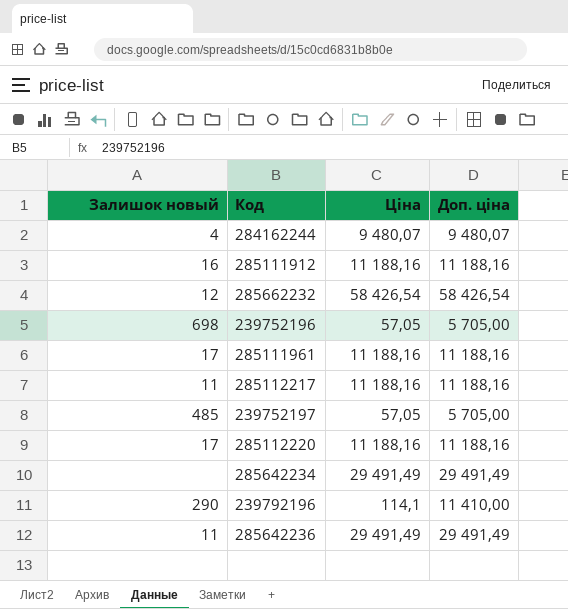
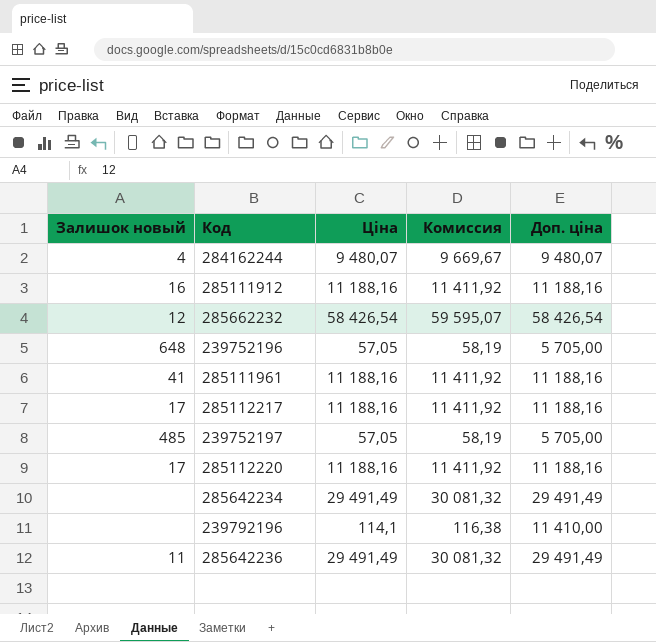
column Комиссия | formula: none -> [Ціна] * 1,02
239752196 | Залишок новый: 698 -> 648
285111961 | Залишок новый: 17 -> 41
285112217 | Залишок новый: 11 -> 17
239792196 | Залишок новый: 290 -> none

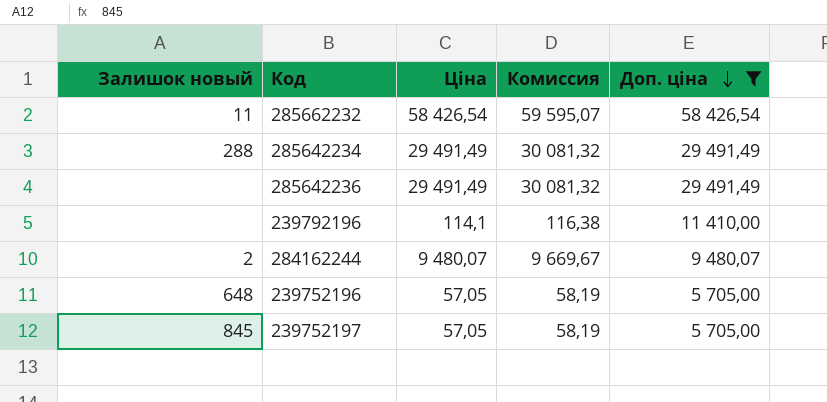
filter: none -> Доп. ціна != 11 188,16
row order: none -> Доп. ціна descending
285662232 | Залишок новый: 12 -> 11
285642234 | Залишок новый: none -> 288
285642236 | Залишок новый: 11 -> none
284162244 | Залишок новый: 4 -> 2
239752197 | Залишок новый: 485 -> 845

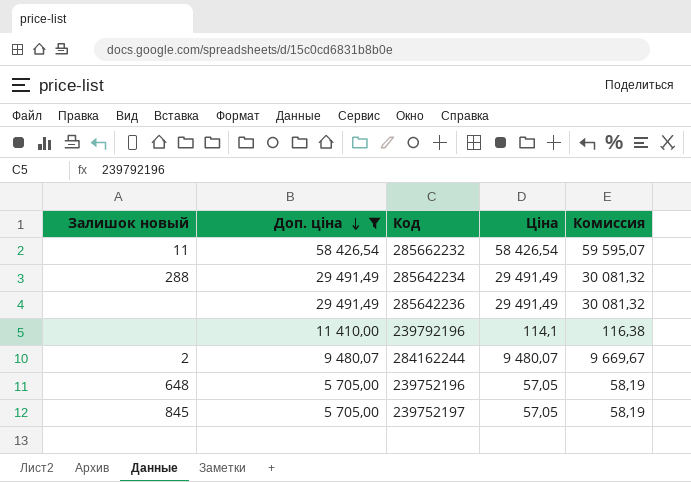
column Доп. ціна | position: 5 -> 2

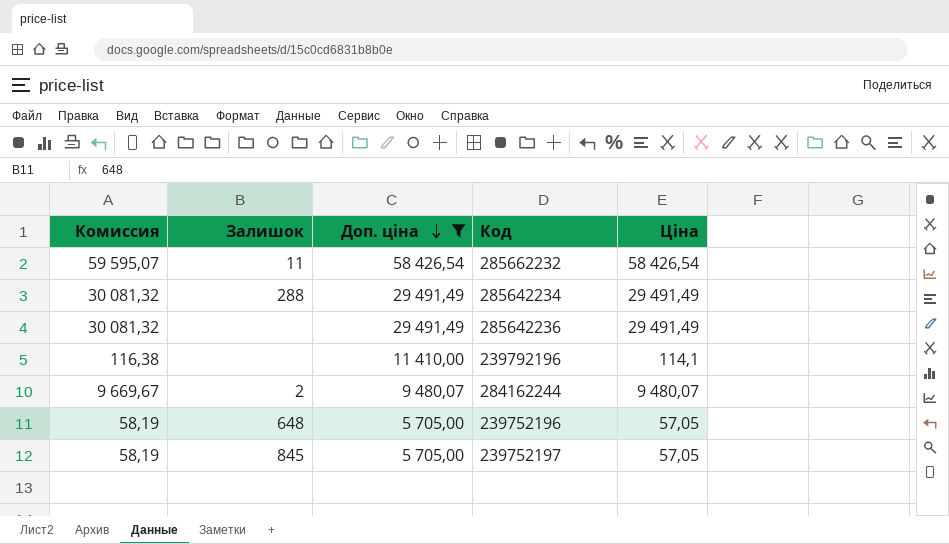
column Комиссия | position: 5 -> 1
column name: Залишок новый -> Залишок

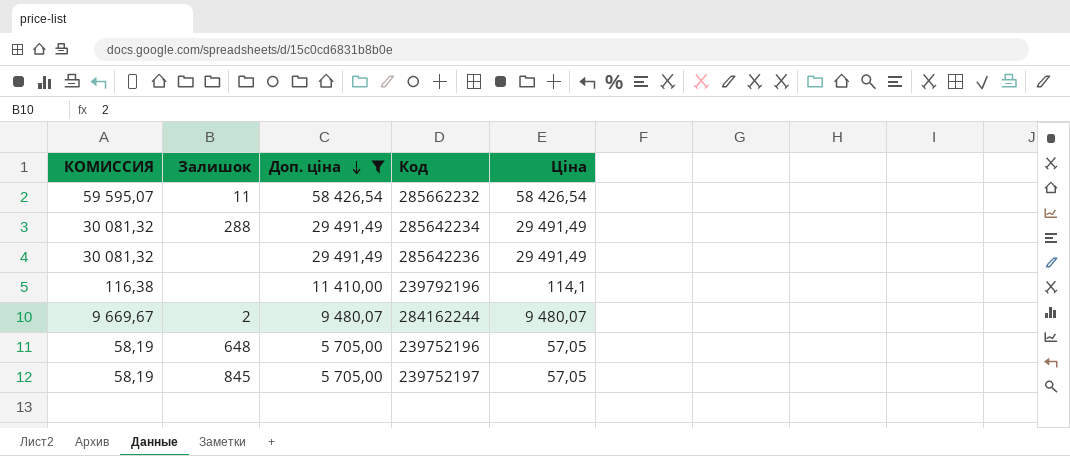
column name: Комиссия -> КОМИССИЯ

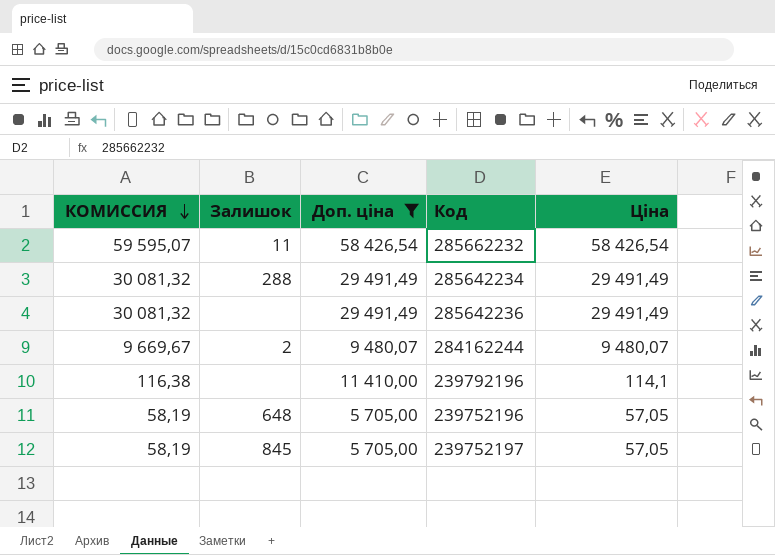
row order: Доп. ціна descending -> КОМИССИЯ descending

